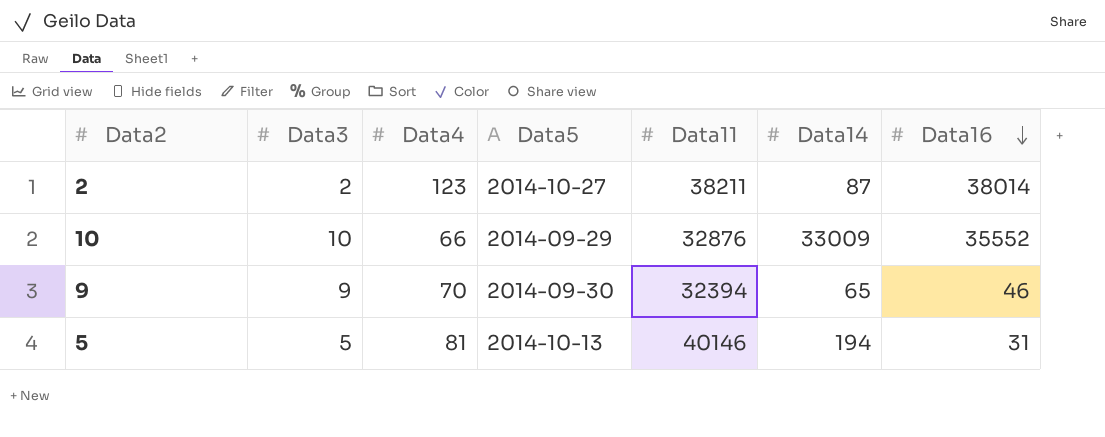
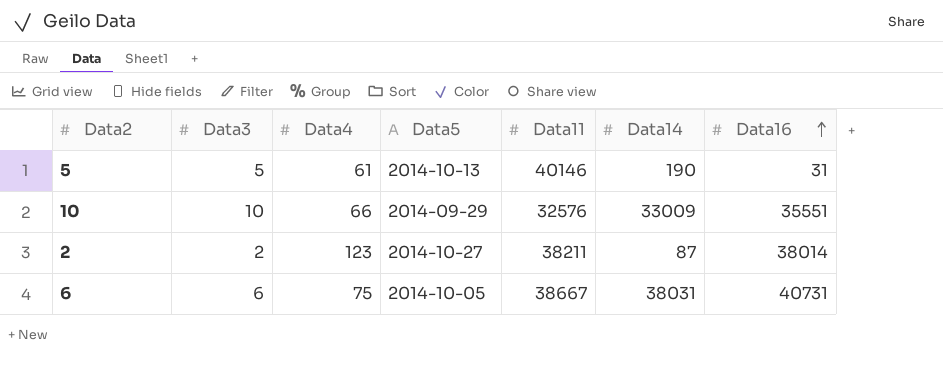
row order: Data16 descending -> Data16 ascending
row 9: 9 | 70 | 2014-09-30 | 32394 | 65 | 46 -> none
5 | Data4: 81 -> 61
5 | Data14: 194 -> 190
10 | Data11: 32876 -> 32576
10 | Data16: 35552 -> 35551
row 6: none -> 6 | 75 | 2014-10-05 | 38667 | 38031 | 40731

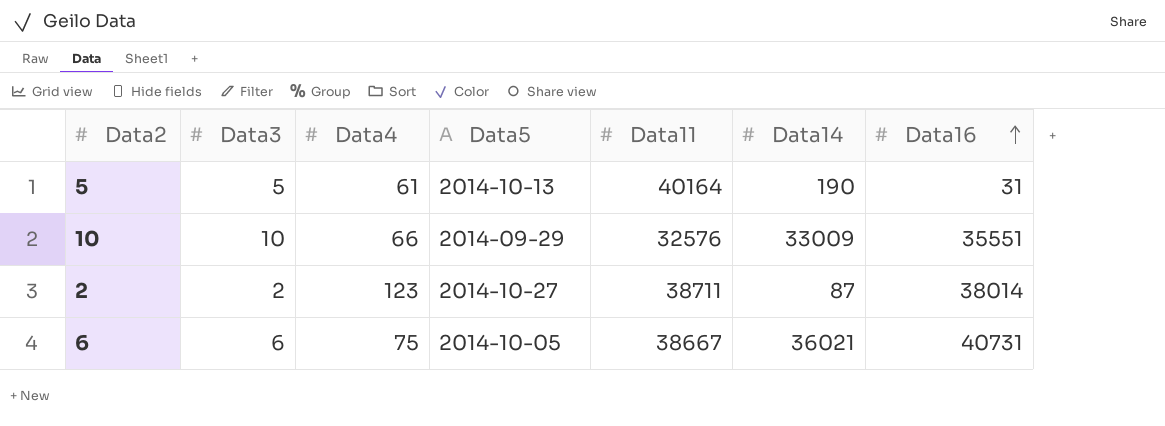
5 | Data11: 40146 -> 40164
2 | Data11: 38211 -> 38711
6 | Data14: 38031 -> 36021

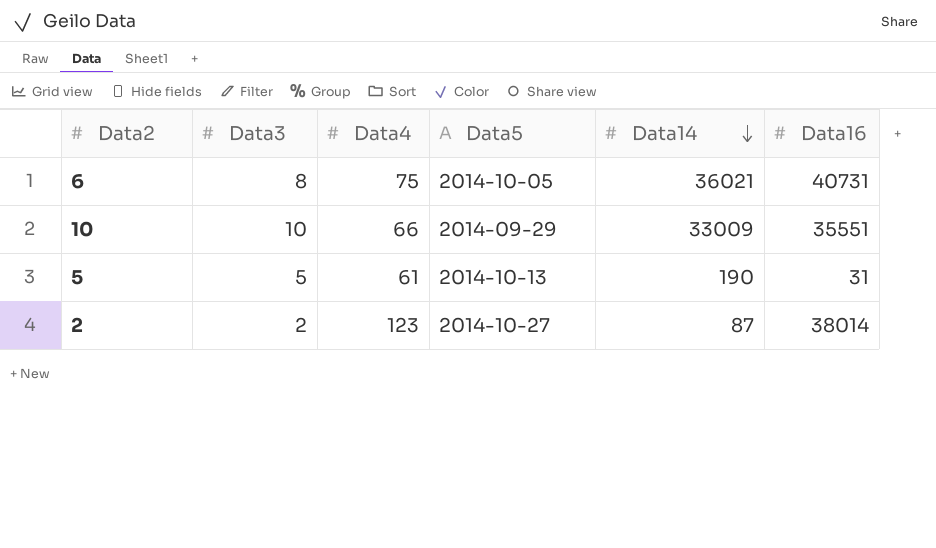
row order: Data16 ascending -> Data14 descending
column Data11 | position: 5 -> none
6 | Data3: 6 -> 8

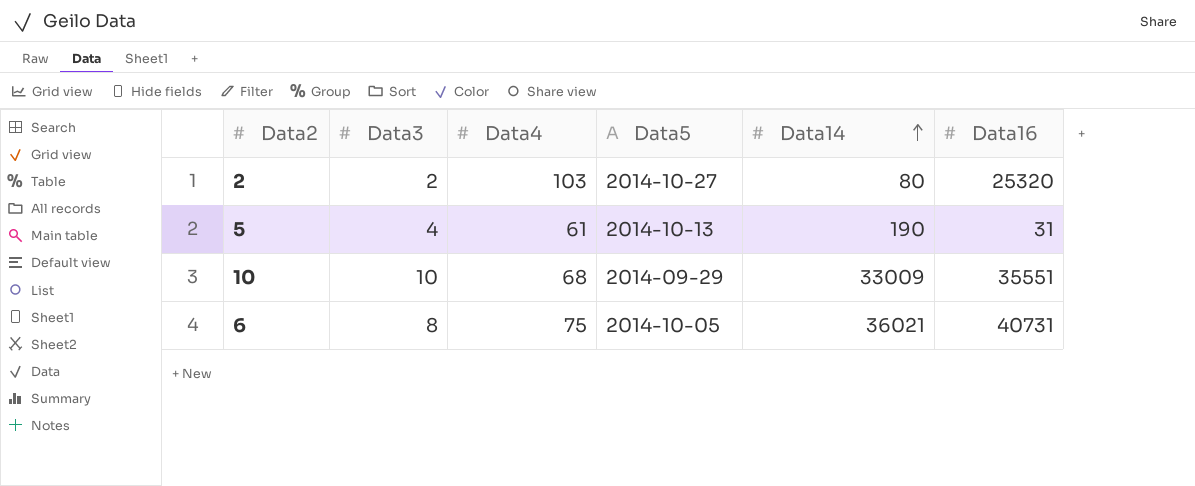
row order: Data14 descending -> Data14 ascending
2 | Data4: 123 -> 103
2 | Data14: 87 -> 80
2 | Data16: 38014 -> 25320
5 | Data3: 5 -> 4
10 | Data4: 66 -> 68

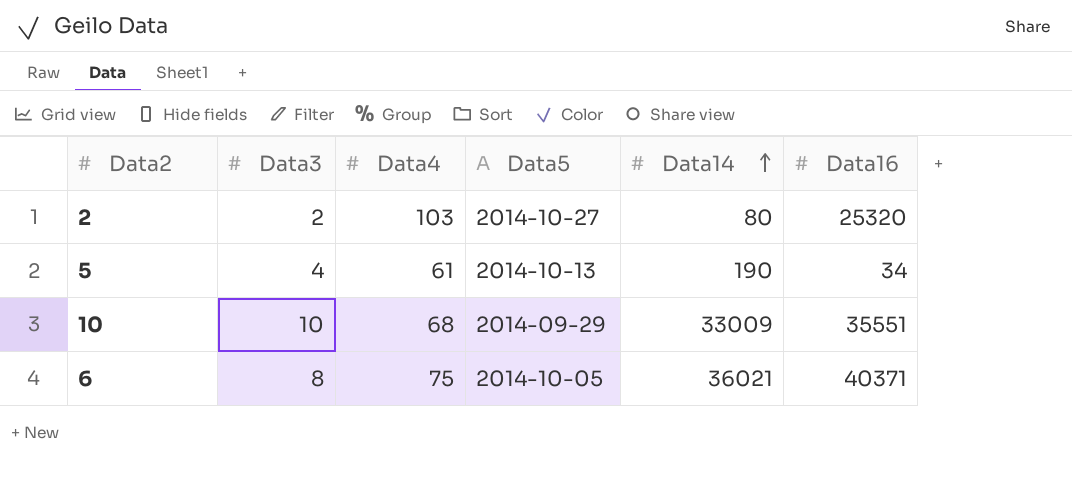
5 | Data16: 31 -> 34
6 | Data16: 40731 -> 40371

